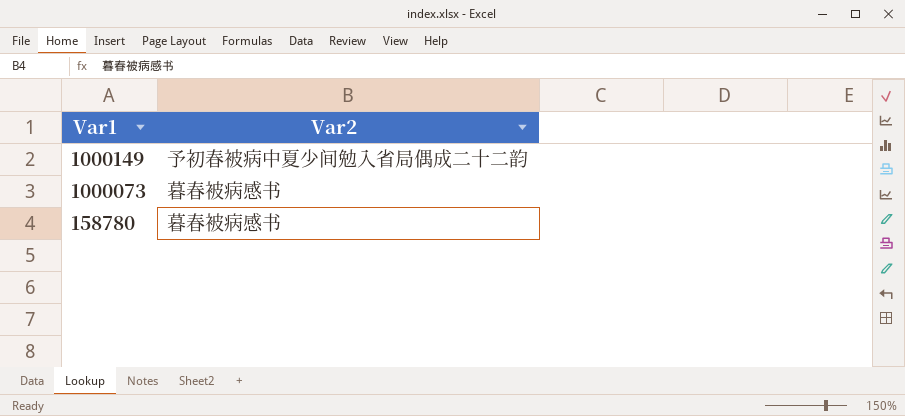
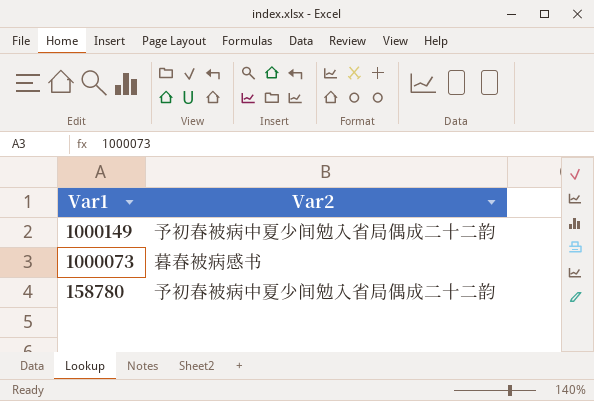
158780 | Var2: 暮春被病感书 -> 予初春被病中夏少间勉入省局偶成二十二韵

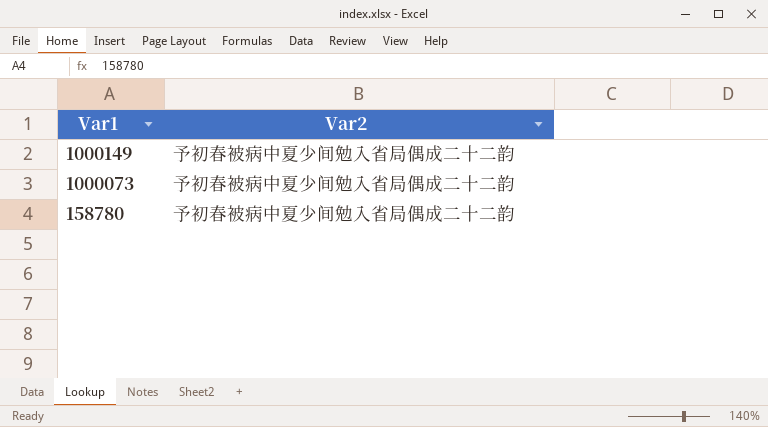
1000073 | Var2: 暮春被病感书 -> 予初春被病中夏少间勉入省局偶成二十二韵

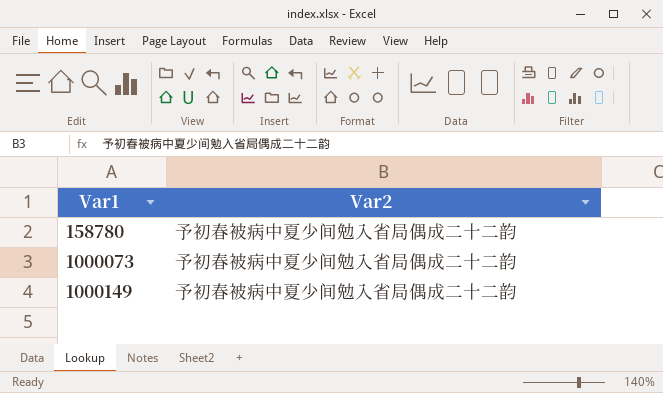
row order: Var1 descending -> Var1 ascending

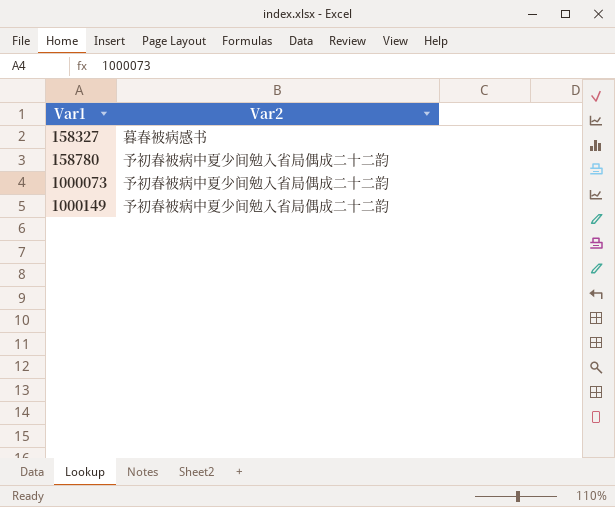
row 158327: none -> 暮春被病感书

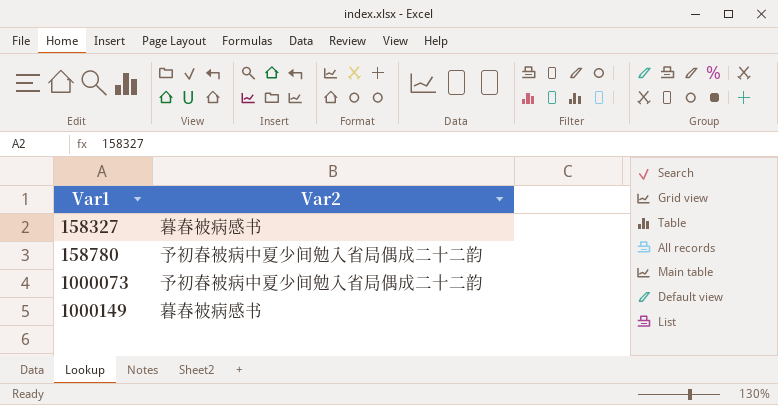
1000149 | Var2: 予初春被病中夏少间勉入省局偶成二十二韵 -> 暮春被病感书

